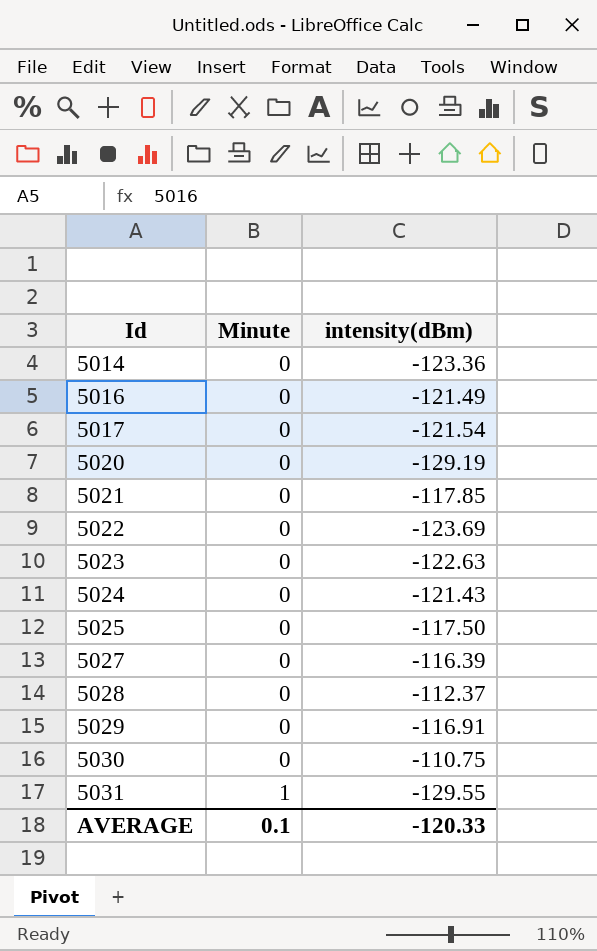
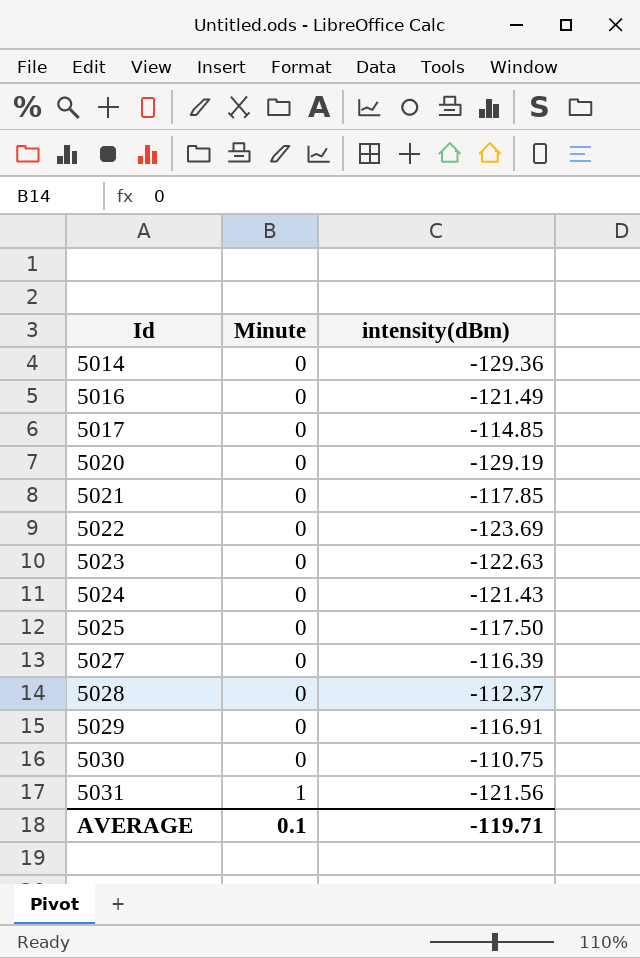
5014 | intensity(dBm): -123.36 -> -129.36
5017 | intensity(dBm): -121.54 -> -114.85
5031 | intensity(dBm): -129.55 -> -121.56
AVERAGE | intensity(dBm): -120.33 -> -119.71

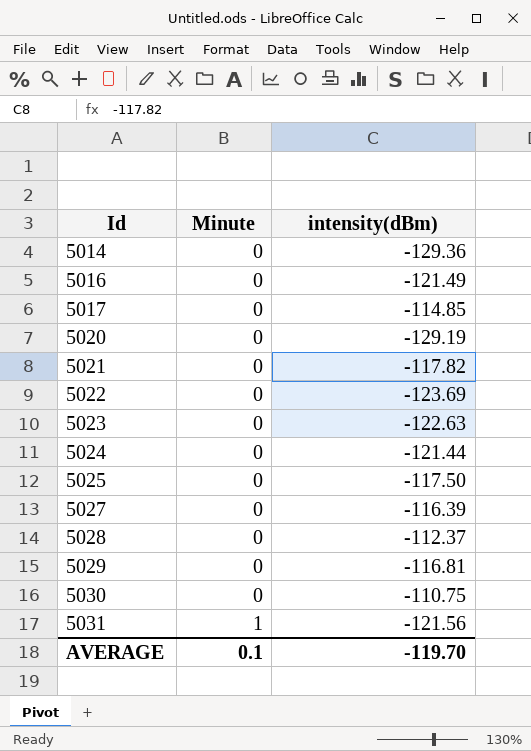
5021 | intensity(dBm): -117.85 -> -117.82
5024 | intensity(dBm): -121.43 -> -121.44
5029 | intensity(dBm): -116.91 -> -116.81
AVERAGE | intensity(dBm): -119.71 -> -119.70

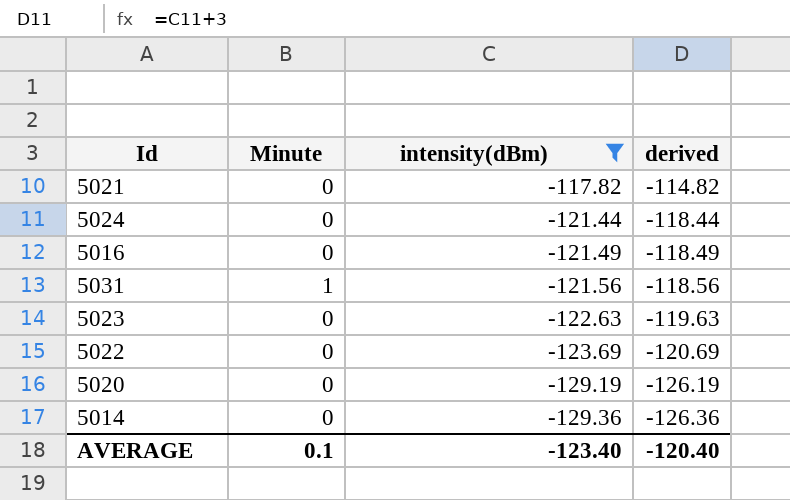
filter: none -> intensity(dBm) <= -117.82
row order: Id ascending -> intensity(dBm) descending
column derived | formula: none -> [intensity(dBm)] + 3
AVERAGE | intensity(dBm): -119.70 -> -123.40

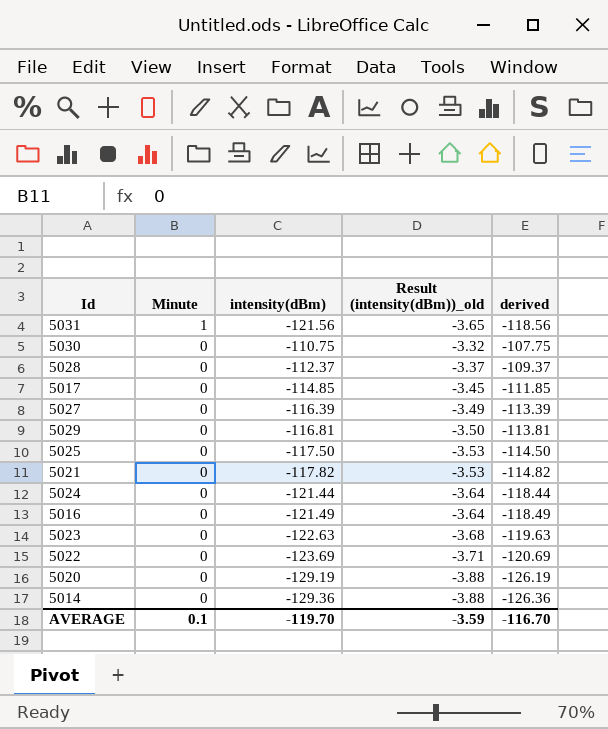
filter: intensity(dBm) <= -117.82 -> none
row order: intensity(dBm) descending -> Minute descending
column Result (intensity(dBm))_old | formula: none -> [intensity(dBm)] * 0.03
AVERAGE | intensity(dBm): -123.40 -> -119.70
AVERAGE | derived: -120.40 -> -116.70

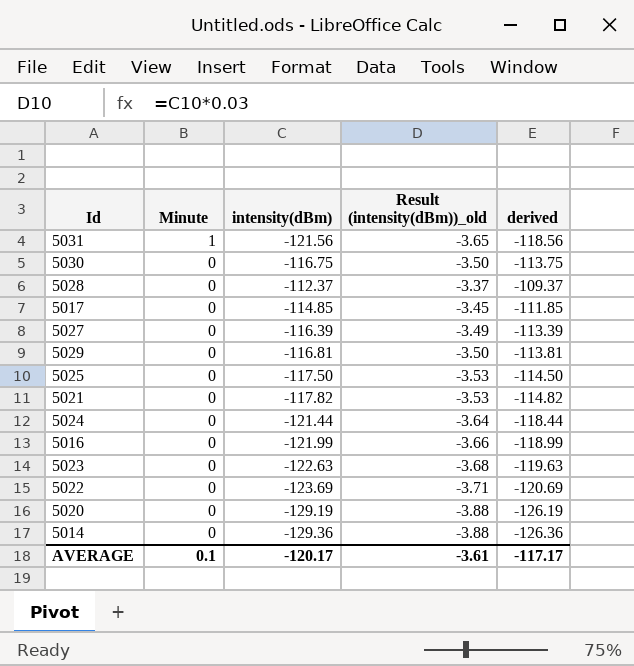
5030 | intensity(dBm): -110.75 -> -116.75
5030 | Result (intensity(dBm))_old: -3.32 -> -3.50
5030 | derived: -107.75 -> -113.75
5016 | intensity(dBm): -121.49 -> -121.99
5016 | Result (intensity(dBm))_old: -3.64 -> -3.66
5016 | derived: -118.49 -> -118.99
AVERAGE | intensity(dBm): -119.70 -> -120.17
AVERAGE | Result (intensity(dBm))_old: -3.59 -> -3.61
AVERAGE | derived: -116.70 -> -117.17

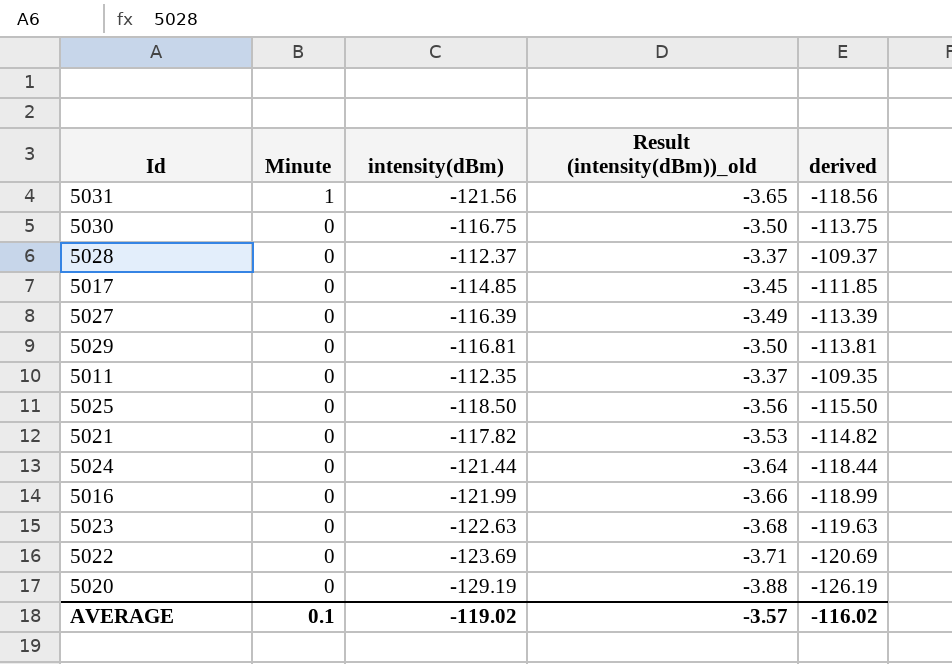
row 5014: 0 | -129.36 | -3.88 | -126.36 -> none
row 5011: none -> 0 | -112.35 | -3.37 | -109.35
5025 | intensity(dBm): -117.50 -> -118.50
5025 | Result (intensity(dBm))_old: -3.53 -> -3.56
5025 | derived: -114.50 -> -115.50
AVERAGE | intensity(dBm): -120.17 -> -119.02
AVERAGE | Result (intensity(dBm))_old: -3.61 -> -3.57
AVERAGE | derived: -117.17 -> -116.02

